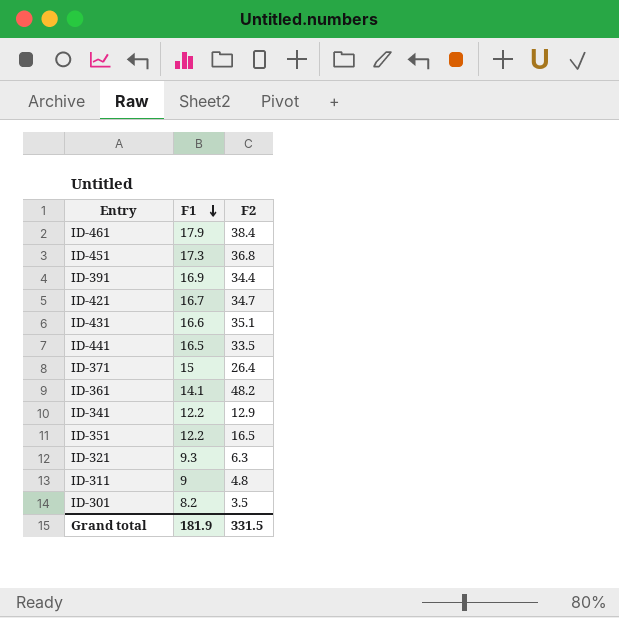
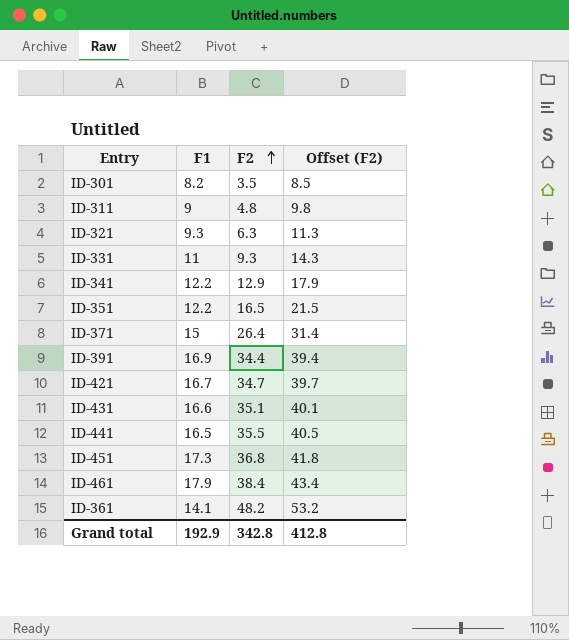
row order: F1 descending -> F2 ascending
column Offset (F2) | formula: none -> [F2] + 5
row ID-331: none -> 11 | 9.3 | 14.3
ID-441 | F2: 33.5 -> 35.5
Grand total | F1: 181.9 -> 192.9
Grand total | F2: 331.5 -> 342.8

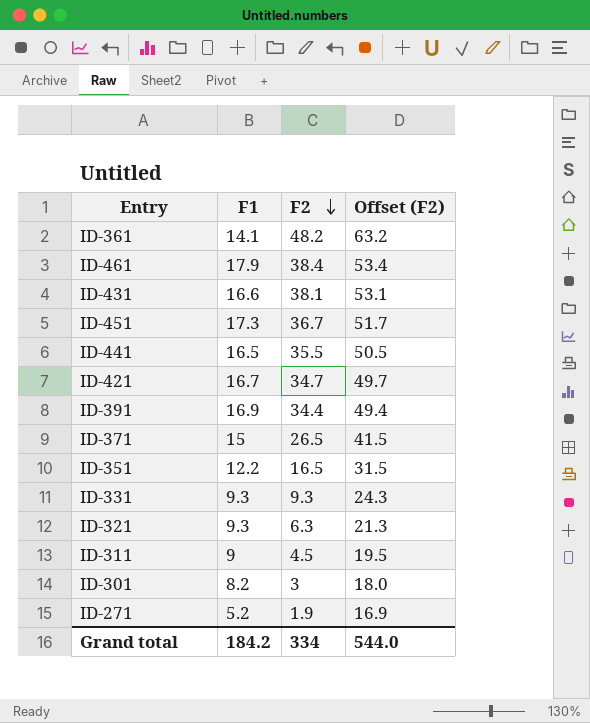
row order: F2 ascending -> F2 descending
column Offset (F2) | formula: [F2] + 5 -> [F2] + 15
row ID-341: 12.2 | 12.9 | 17.9 -> none
ID-431 | F2: 35.1 -> 38.1
ID-451 | F2: 36.8 -> 36.7
ID-371 | F2: 26.4 -> 26.5
ID-331 | F1: 11 -> 9.3
ID-311 | F2: 4.8 -> 4.5
ID-301 | F2: 3.5 -> 3
row ID-271: none -> 5.2 | 1.9 | 16.9
Grand total | F1: 192.9 -> 184.2
Grand total | F2: 342.8 -> 334
Grand total | Offset (F2): 412.8 -> 544.0

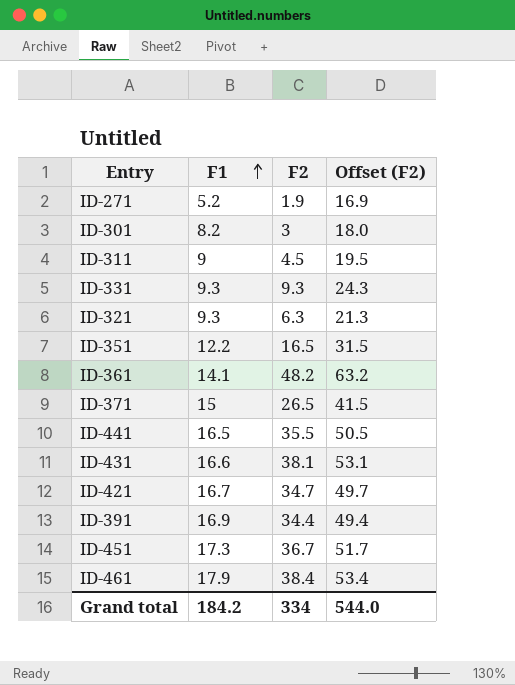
row order: F2 descending -> F1 ascending

